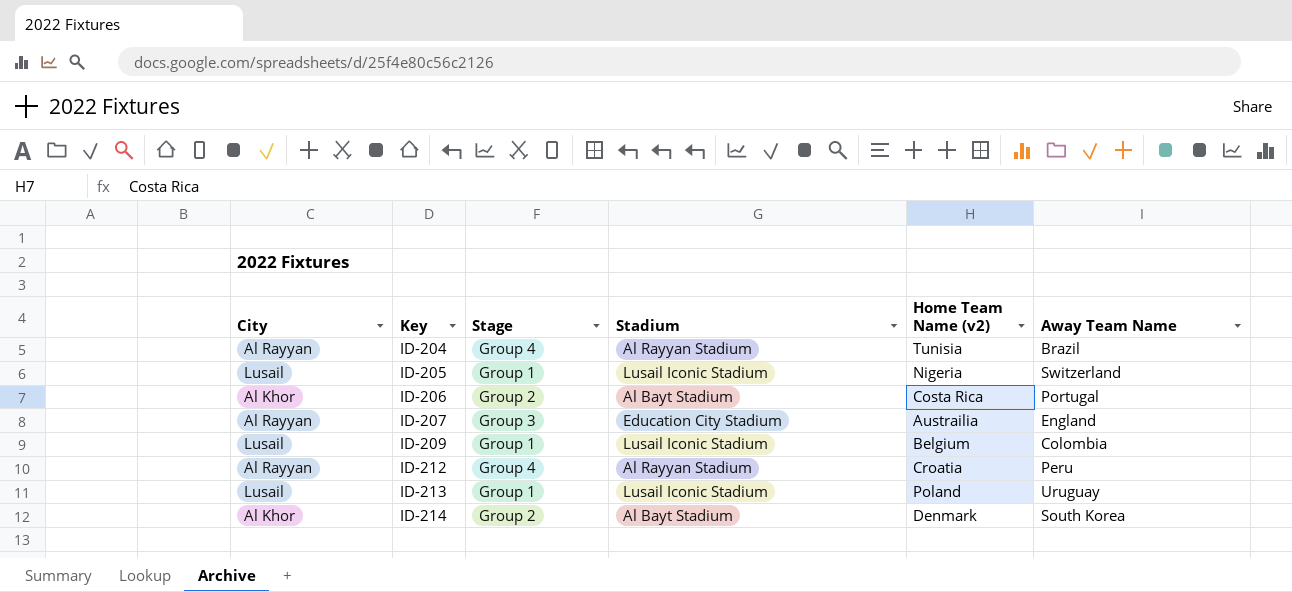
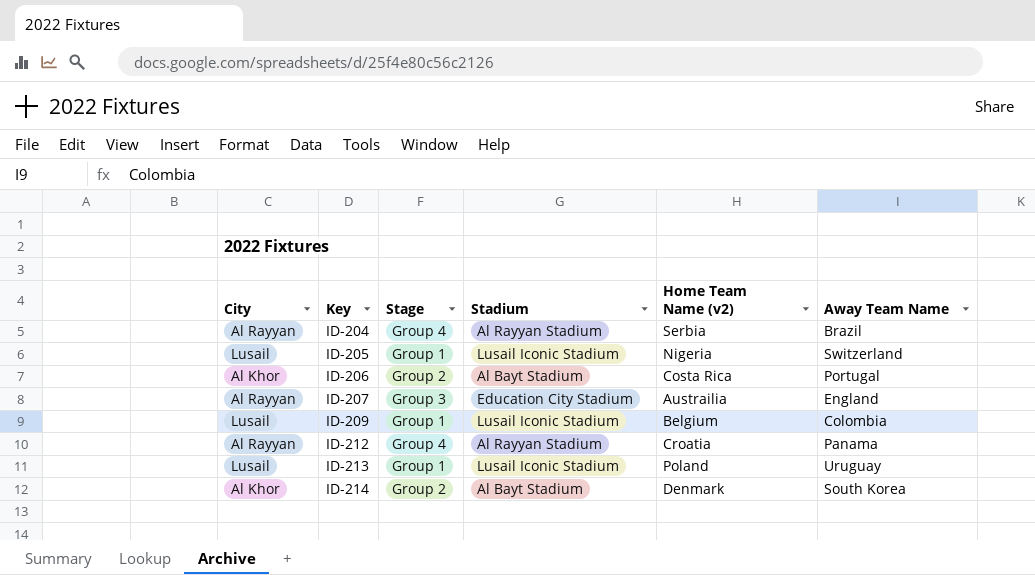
ID-204 | Home Team Name (v2): Tunisia -> Serbia
ID-212 | Away Team Name: Peru -> Panama

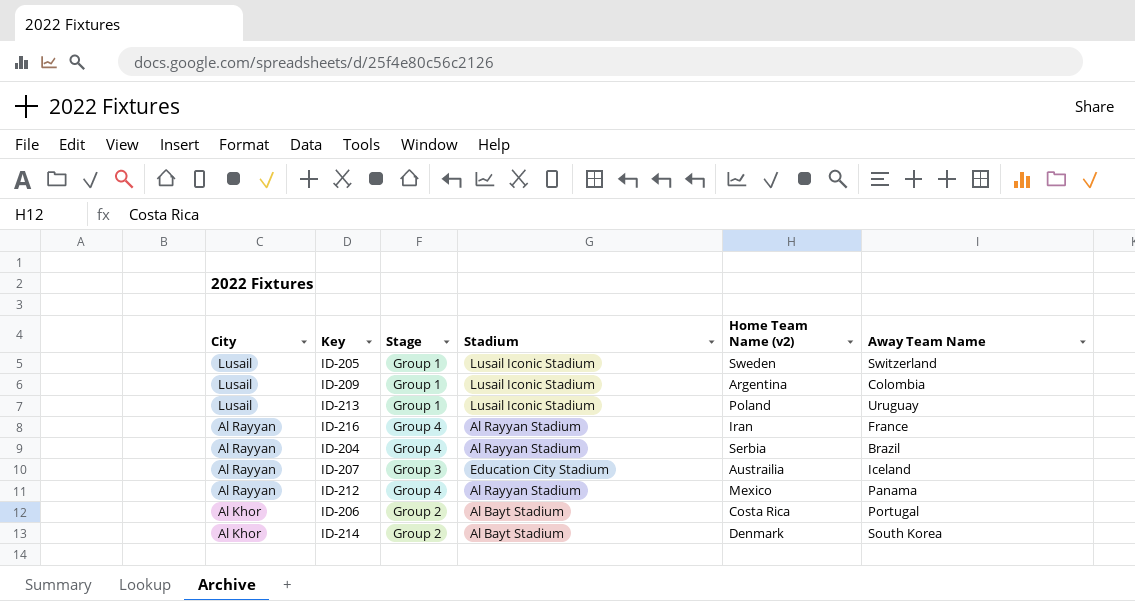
row order: Key ascending -> City descending
ID-205 | Home Team Name (v2): Nigeria -> Sweden
ID-209 | Home Team Name (v2): Belgium -> Argentina
row ID-216: none -> Al Rayyan | Group 4 | Al Rayyan Stadium | Iran | France
ID-207 | Away Team Name: England -> Iceland
ID-212 | Home Team Name (v2): Croatia -> Mexico

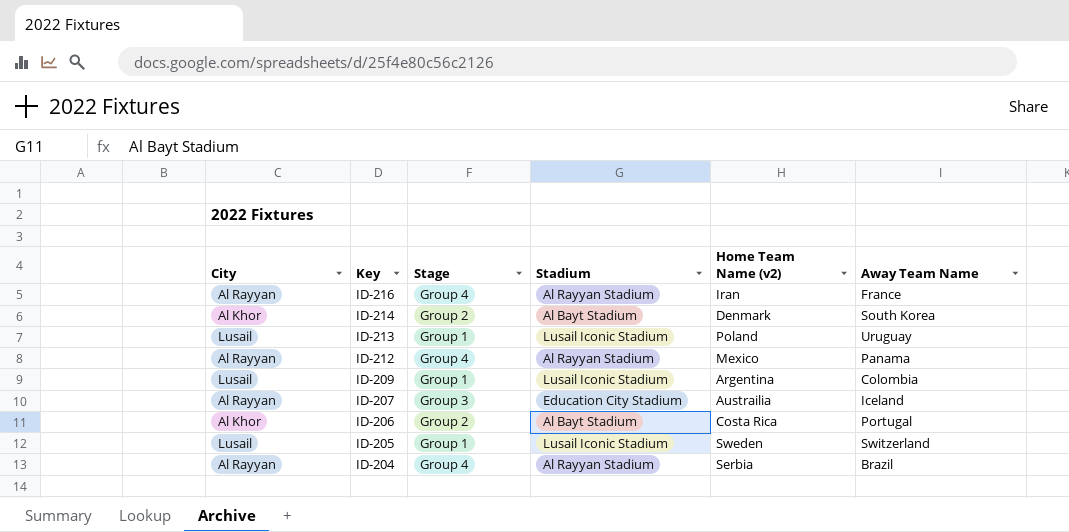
row order: City descending -> Key descending

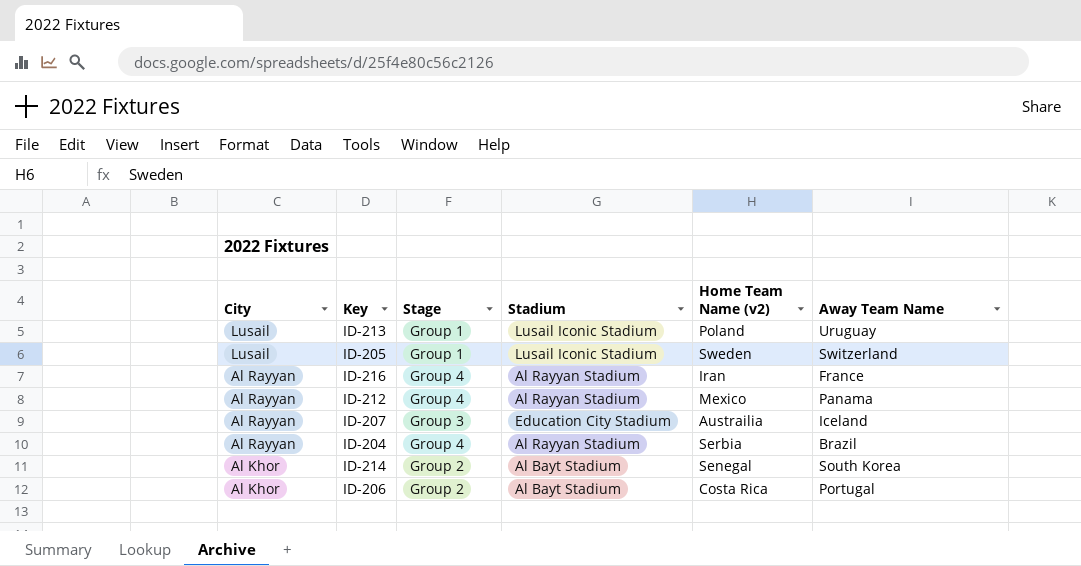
row order: Key descending -> City descending
row ID-209: Lusail | Group 1 | Lusail Iconic Stadium | Argentina | Colombia -> none
ID-214 | Home Team Name (v2): Denmark -> Senegal

